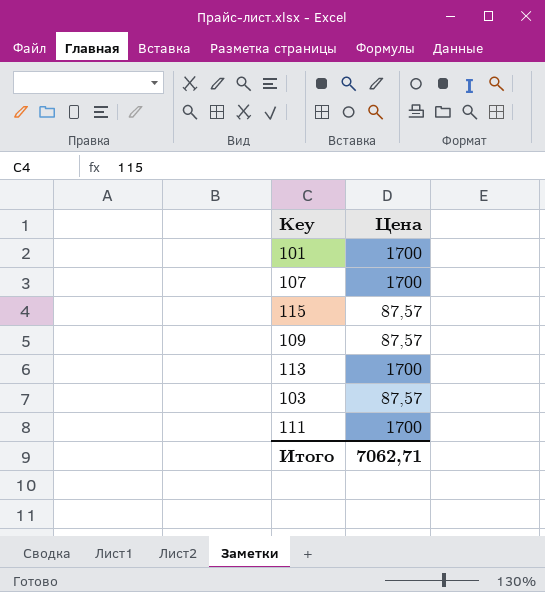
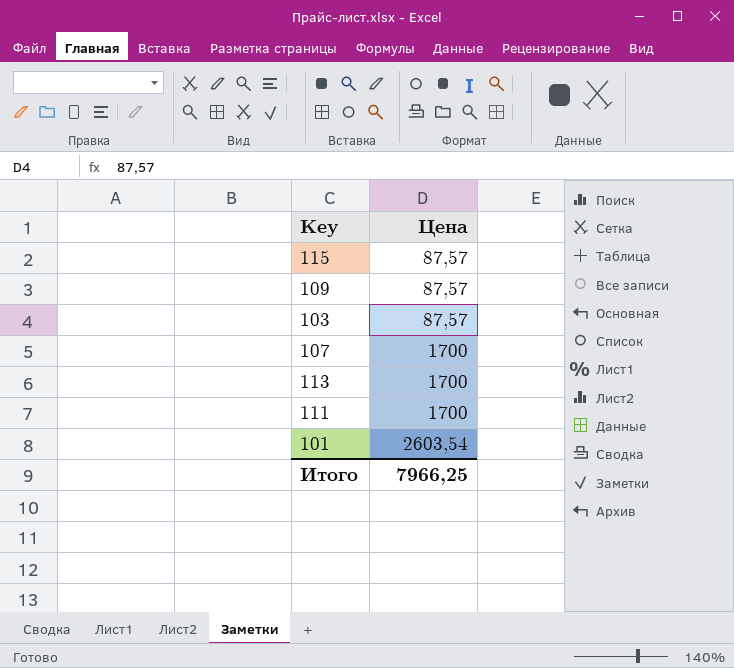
row order: none -> Цена ascending
101 | Цена: 1700 -> 2603,54
Итого | Цена: 7062,71 -> 7966,25

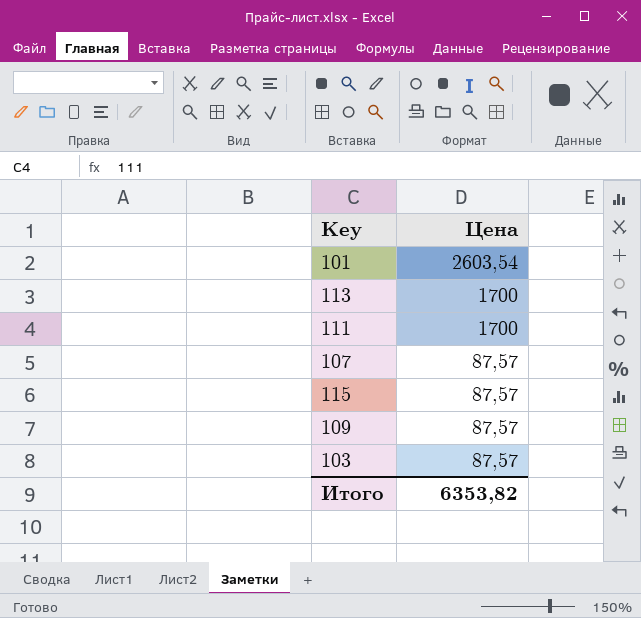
row order: Цена ascending -> Цена descending
107 | Цена: 1700 -> 87,57
Итого | Цена: 7966,25 -> 6353,82

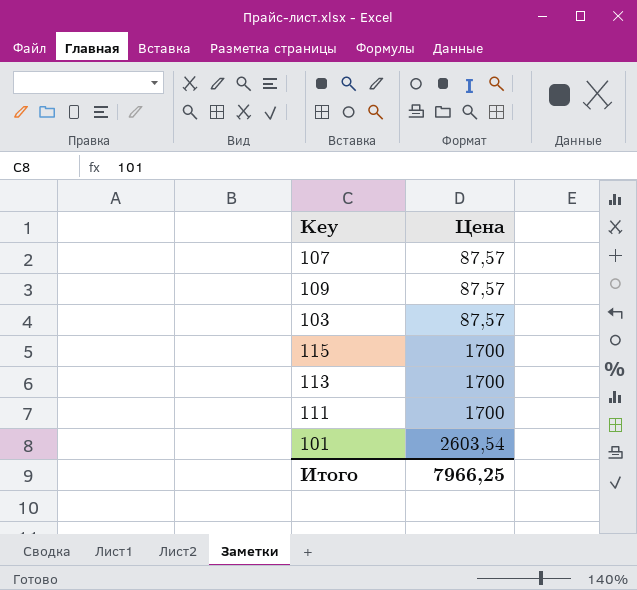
row order: Цена descending -> Цена ascending
115 | Цена: 87,57 -> 1700
Итого | Цена: 6353,82 -> 7966,25

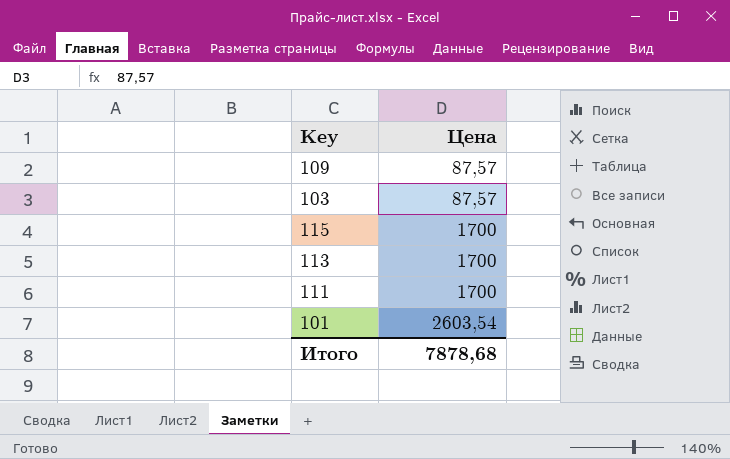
row 107: 87,57 -> none
Итого | Цена: 7966,25 -> 7878,68

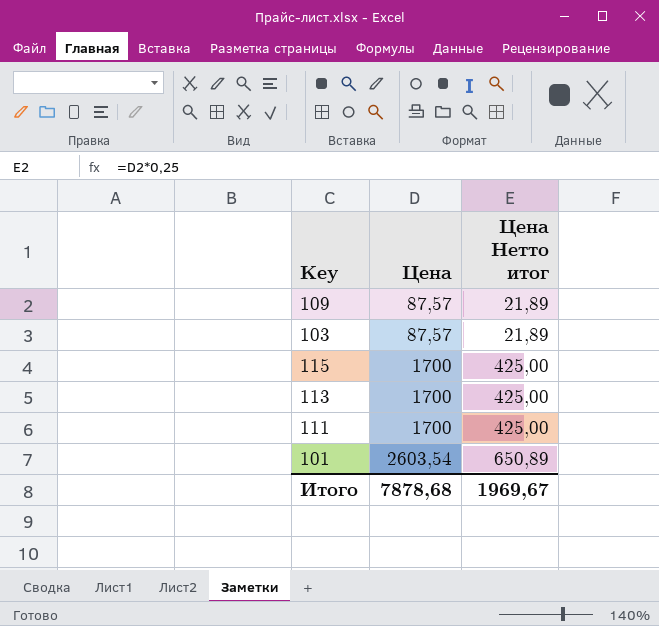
column Цена Нетто итог | formula: none -> [Цена] * 0,25

